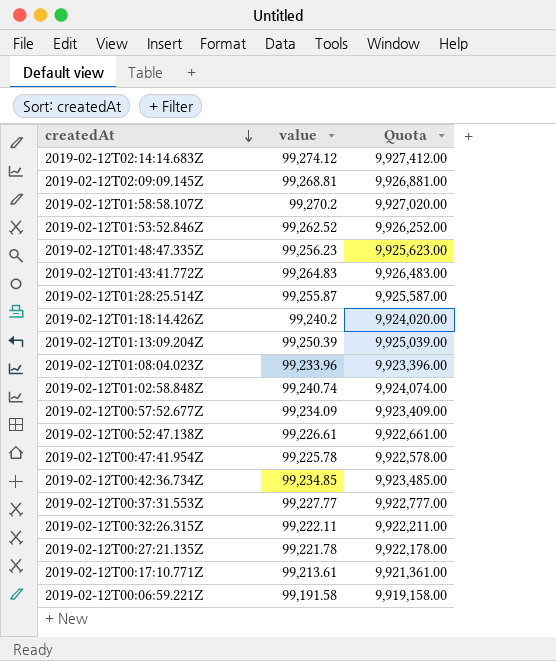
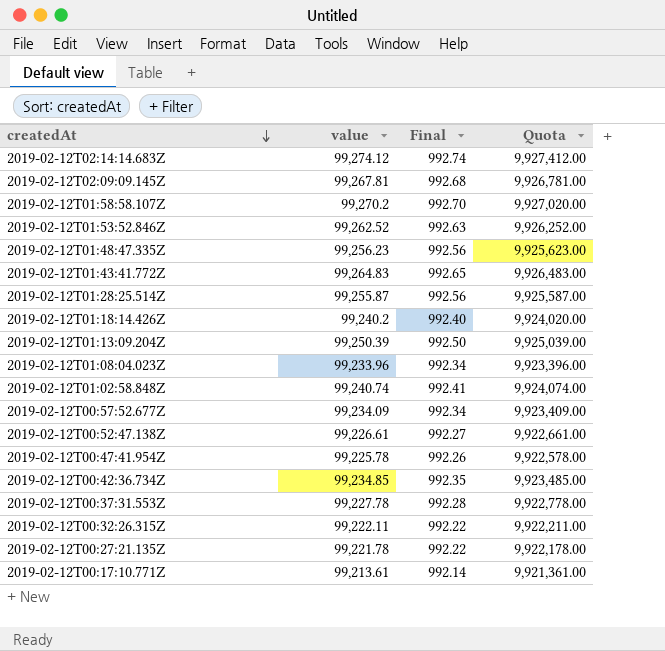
column Final | formula: none -> [value] * 0.01
row 2019-02-12T00:06:59.221Z: 99,191.58 | 9,919,158.00 -> none
2019-02-12T02:09:09.145Z | value: 99,268.81 -> 99,267.81
2019-02-12T02:09:09.145Z | Quota: 9,926,881.00 -> 9,926,781.00
2019-02-12T00:37:31.553Z | value: 99,227.77 -> 99,227.78
2019-02-12T00:37:31.553Z | Quota: 9,922,777.00 -> 9,922,778.00

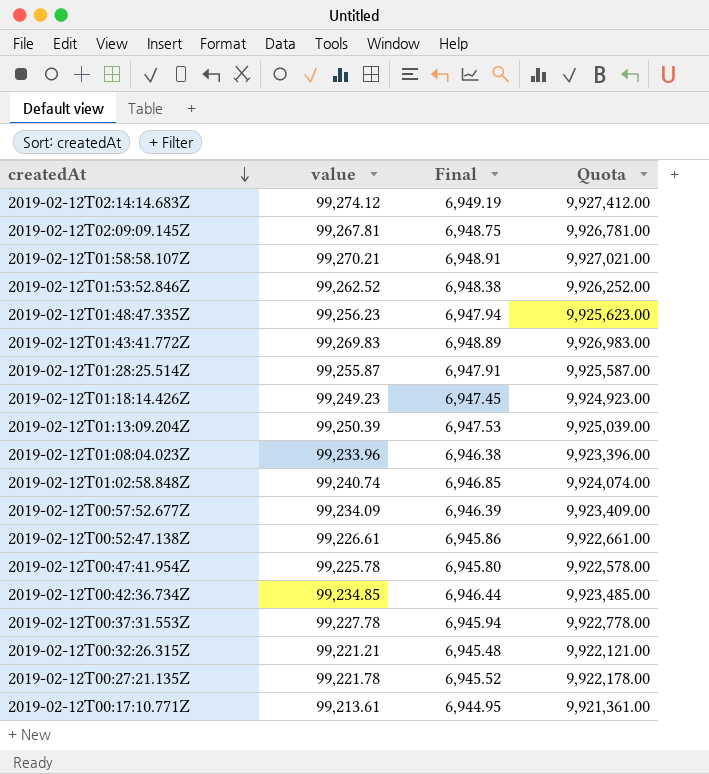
column Final | formula: [value] * 0.01 -> [value] * 0.07
2019-02-12T01:58:58.107Z | value: 99,270.2 -> 99,270.21
2019-02-12T01:58:58.107Z | Quota: 9,927,020.00 -> 9,927,021.00
2019-02-12T01:43:41.772Z | value: 99,264.83 -> 99,269.83
2019-02-12T01:43:41.772Z | Quota: 9,926,483.00 -> 9,926,983.00
2019-02-12T01:18:14.426Z | value: 99,240.2 -> 99,249.23
2019-02-12T01:18:14.426Z | Quota: 9,924,020.00 -> 9,924,923.00
2019-02-12T00:32:26.315Z | value: 99,222.11 -> 99,221.21
2019-02-12T00:32:26.315Z | Quota: 9,922,211.00 -> 9,922,121.00

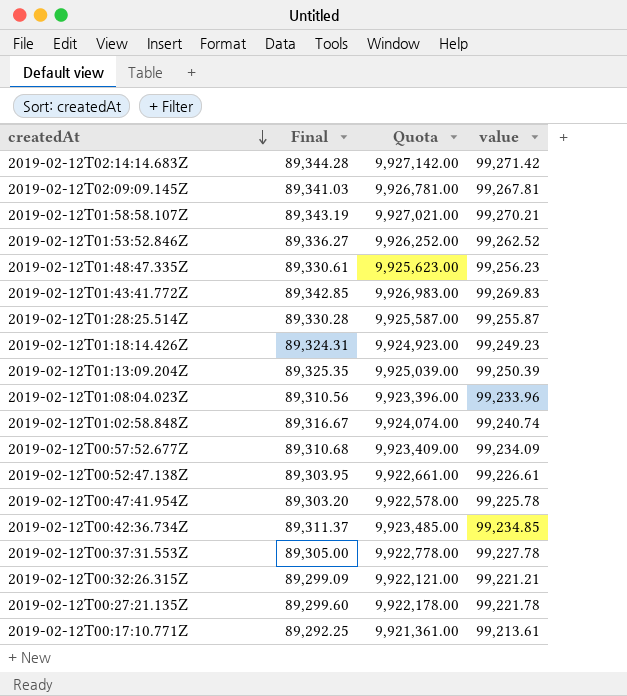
column Final | formula: [value] * 0.07 -> [value] * 0.9
column value | position: 2 -> 4
2019-02-12T02:14:14.683Z | Quota: 9,927,412.00 -> 9,927,142.00
2019-02-12T02:14:14.683Z | value: 99,274.12 -> 99,271.42

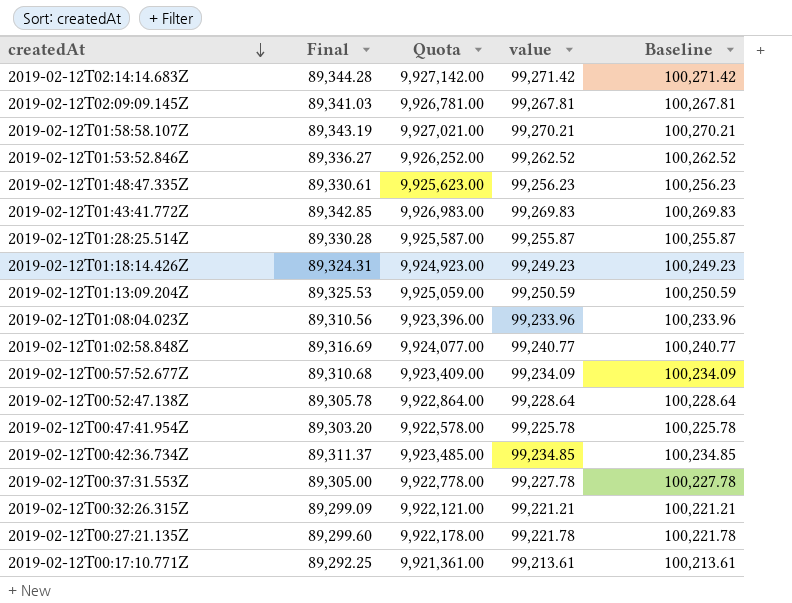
column Baseline | formula: none -> [value] + 1000
2019-02-12T01:13:09.204Z | Final: 89,325.35 -> 89,325.53
2019-02-12T01:13:09.204Z | Quota: 9,925,039.00 -> 9,925,059.00
2019-02-12T01:13:09.204Z | value: 99,250.39 -> 99,250.59
2019-02-12T01:02:58.848Z | Final: 89,316.67 -> 89,316.69
2019-02-12T01:02:58.848Z | Quota: 9,924,074.00 -> 9,924,077.00
2019-02-12T01:02:58.848Z | value: 99,240.74 -> 99,240.77
2019-02-12T00:52:47.138Z | Final: 89,303.95 -> 89,305.78
2019-02-12T00:52:47.138Z | Quota: 9,922,661.00 -> 9,922,864.00
2019-02-12T00:52:47.138Z | value: 99,226.61 -> 99,228.64

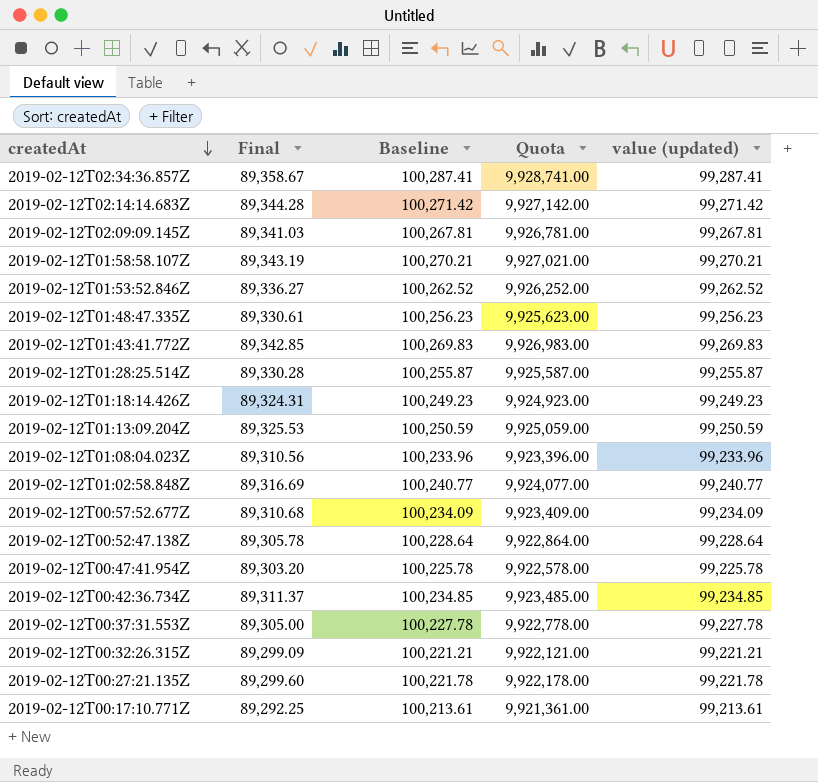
column Baseline | position: 5 -> 3
column name: value -> value (updated)
row 2019-02-12T02:34:36.857Z: none -> 89,358.67 | 100,287.41 | 9,928,741.00 | 99,287.41

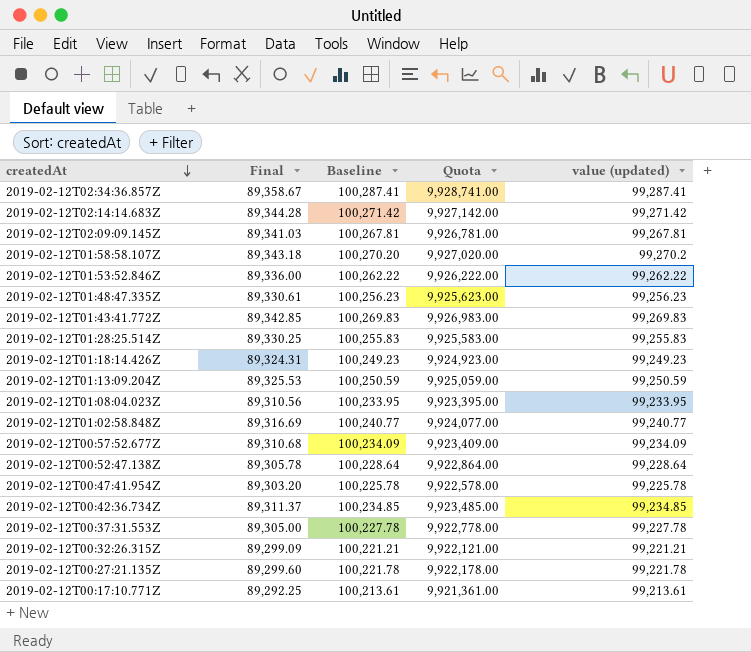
2019-02-12T01:58:58.107Z | Final: 89,343.19 -> 89,343.18
2019-02-12T01:58:58.107Z | Baseline: 100,270.21 -> 100,270.20
2019-02-12T01:58:58.107Z | Quota: 9,927,021.00 -> 9,927,020.00
2019-02-12T01:58:58.107Z | value (updated): 99,270.21 -> 99,270.2
2019-02-12T01:53:52.846Z | Final: 89,336.27 -> 89,336.00
2019-02-12T01:53:52.846Z | Baseline: 100,262.52 -> 100,262.22
2019-02-12T01:53:52.846Z | Quota: 9,926,252.00 -> 9,926,222.00
2019-02-12T01:53:52.846Z | value (updated): 99,262.52 -> 99,262.22
2019-02-12T01:28:25.514Z | Final: 89,330.28 -> 89,330.25
2019-02-12T01:28:25.514Z | Baseline: 100,255.87 -> 100,255.83
2019-02-12T01:28:25.514Z | Quota: 9,925,587.00 -> 9,925,583.00
2019-02-12T01:28:25.514Z | value (updated): 99,255.87 -> 99,255.83
2019-02-12T01:08:04.023Z | Baseline: 100,233.96 -> 100,233.95
2019-02-12T01:08:04.023Z | Quota: 9,923,396.00 -> 9,923,395.00
2019-02-12T01:08:04.023Z | value (updated): 99,233.96 -> 99,233.95

